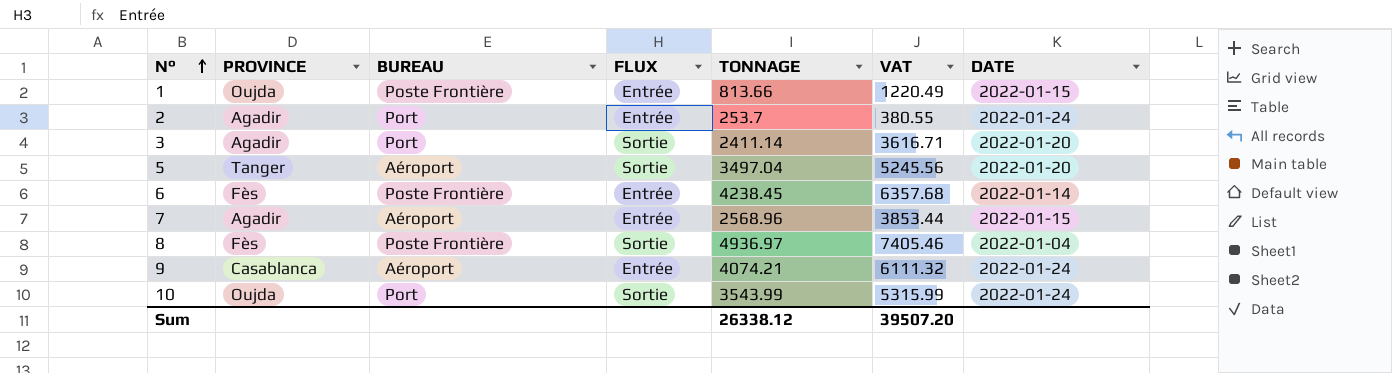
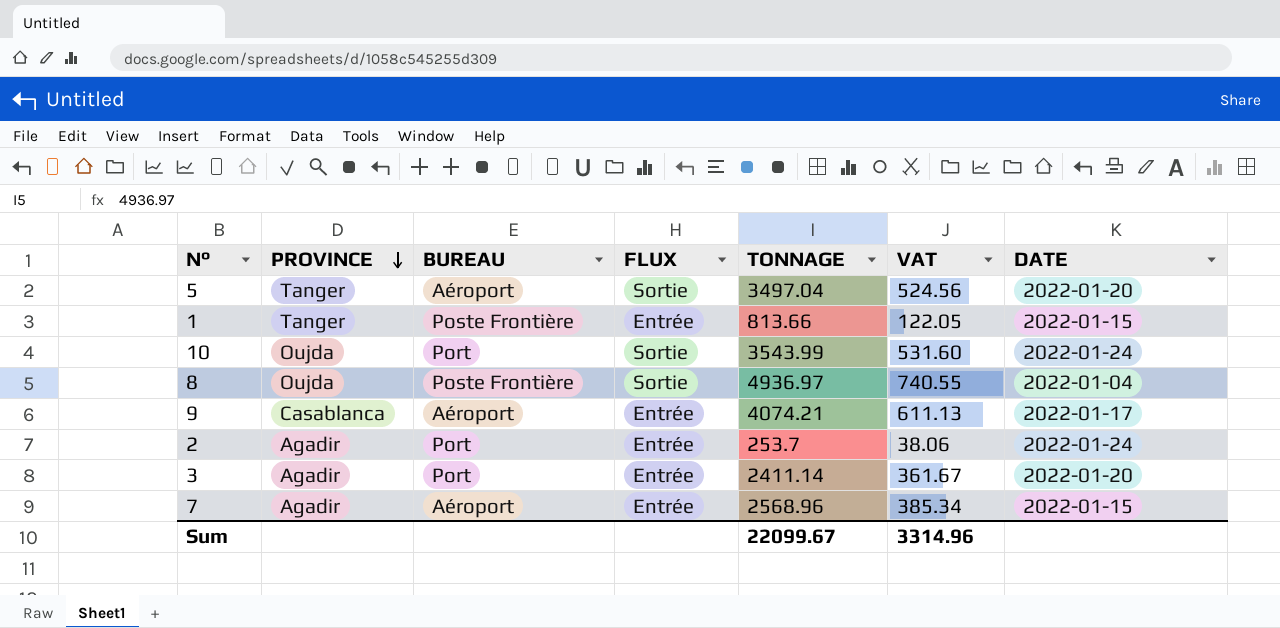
row order: N° ascending -> PROVINCE descending
column VAT | formula: [TONNAGE] * 1.5 -> [TONNAGE] * 0.15
row 6: Fès | Poste Frontière | Entrée | 4238.45 | 6357.68 | 2022-01-14 -> none
1 | PROVINCE: Oujda -> Tanger
8 | PROVINCE: Fès -> Oujda
9 | DATE: 2022-01-24 -> 2022-01-17
3 | FLUX: Sortie -> Entrée
Sum | TONNAGE: 26338.12 -> 22099.67
Sum | VAT: 39507.20 -> 3314.96

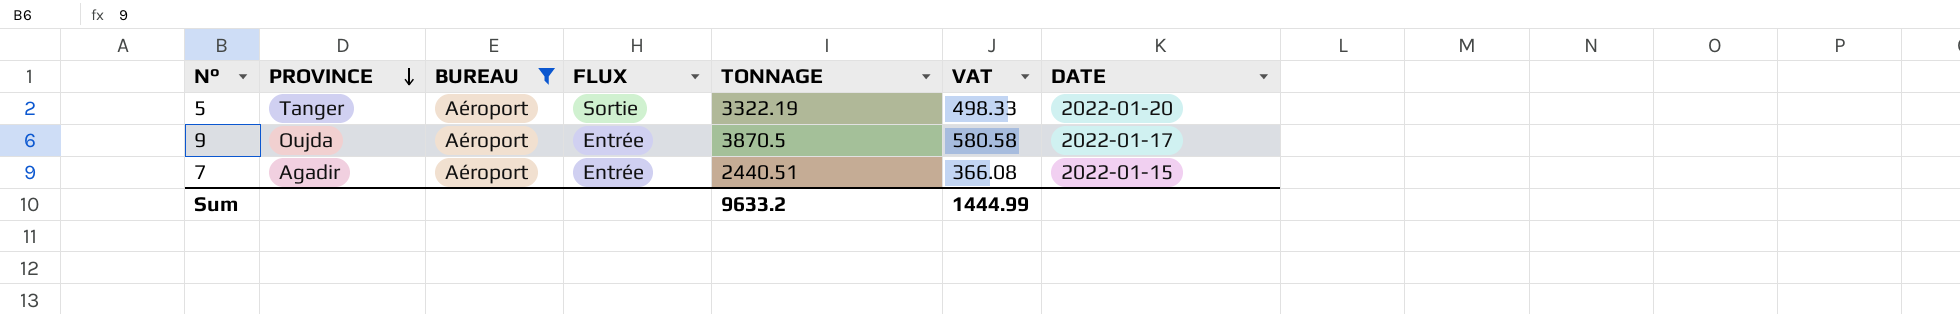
filter: none -> BUREAU = Aéroport
5 | TONNAGE: 3497.04 -> 3322.19
5 | VAT: 524.56 -> 498.33
9 | PROVINCE: Casablanca -> Oujda
9 | TONNAGE: 4074.21 -> 3870.5
9 | VAT: 611.13 -> 580.58
7 | TONNAGE: 2568.96 -> 2440.51
7 | VAT: 385.34 -> 366.08
Sum | TONNAGE: 22099.67 -> 9633.2
Sum | VAT: 3314.96 -> 1444.99

